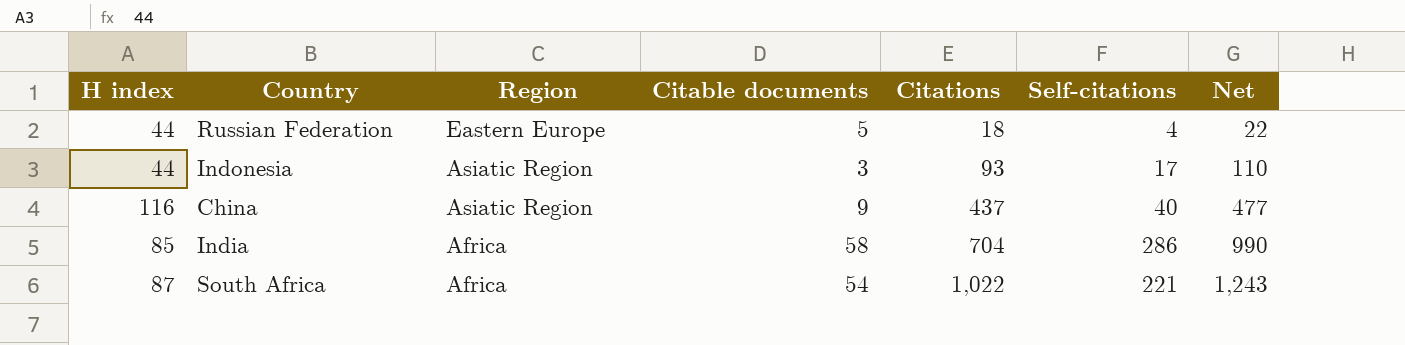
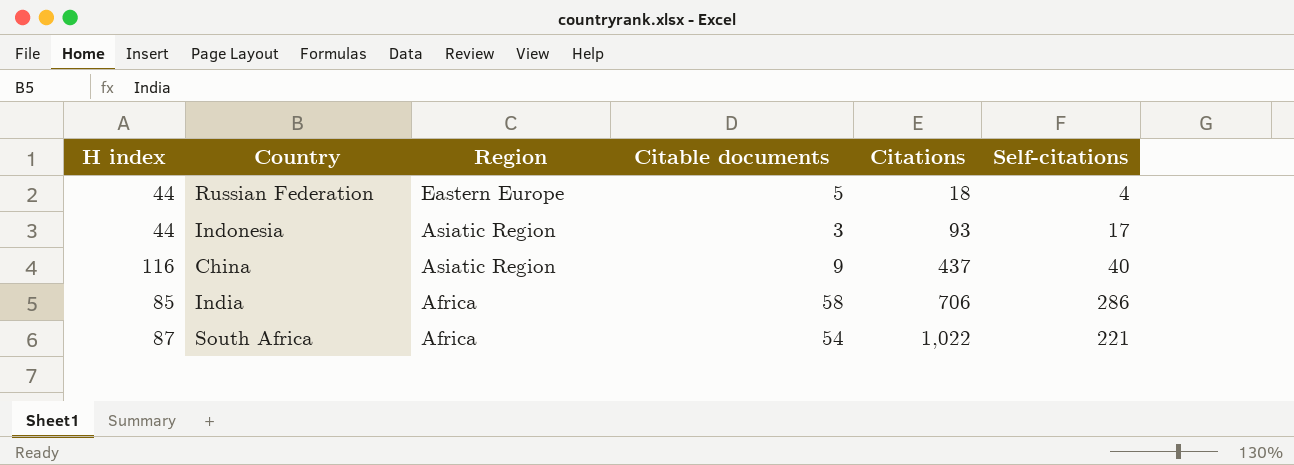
column Net | formula: [Citations] + [Self-citations] -> none
India | Citations: 704 -> 706

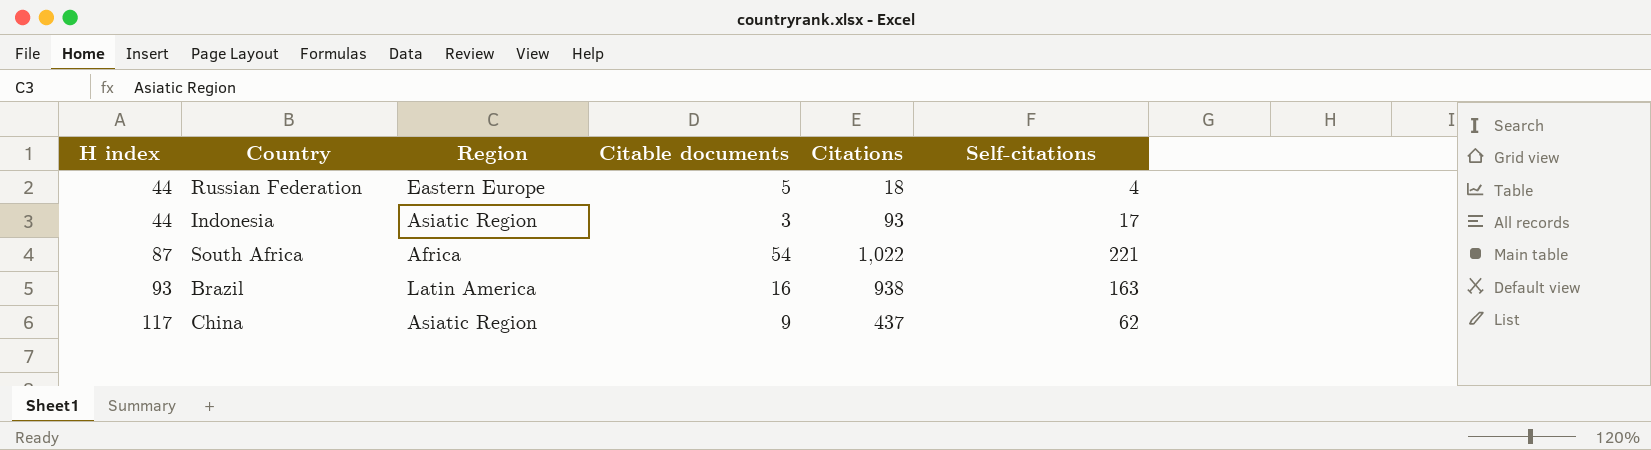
row order: Region descending -> H index ascending
row India: 85 | Africa | 58 | 706 | 286 -> none
row Brazil: none -> 93 | Latin America | 16 | 938 | 163
China | H index: 116 -> 117
China | Self-citations: 40 -> 62

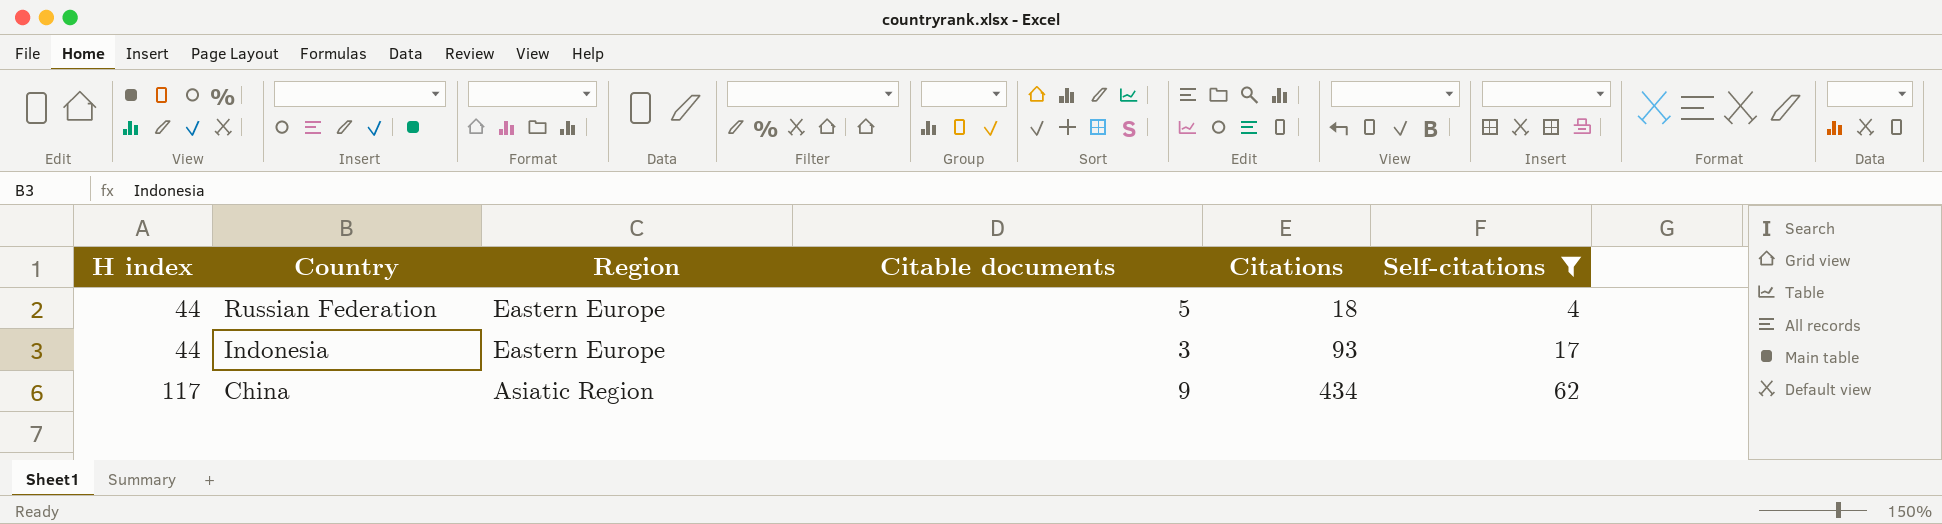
filter: none -> Self-citations <= 62
Indonesia | Region: Asiatic Region -> Eastern Europe
China | Citations: 437 -> 434

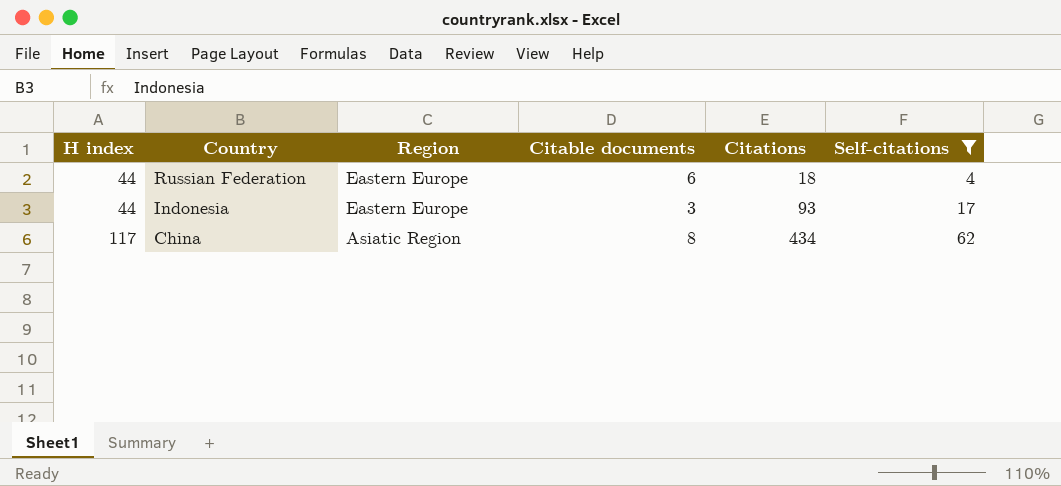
Russian Federation | Citable documents: 5 -> 6
China | Citable documents: 9 -> 8

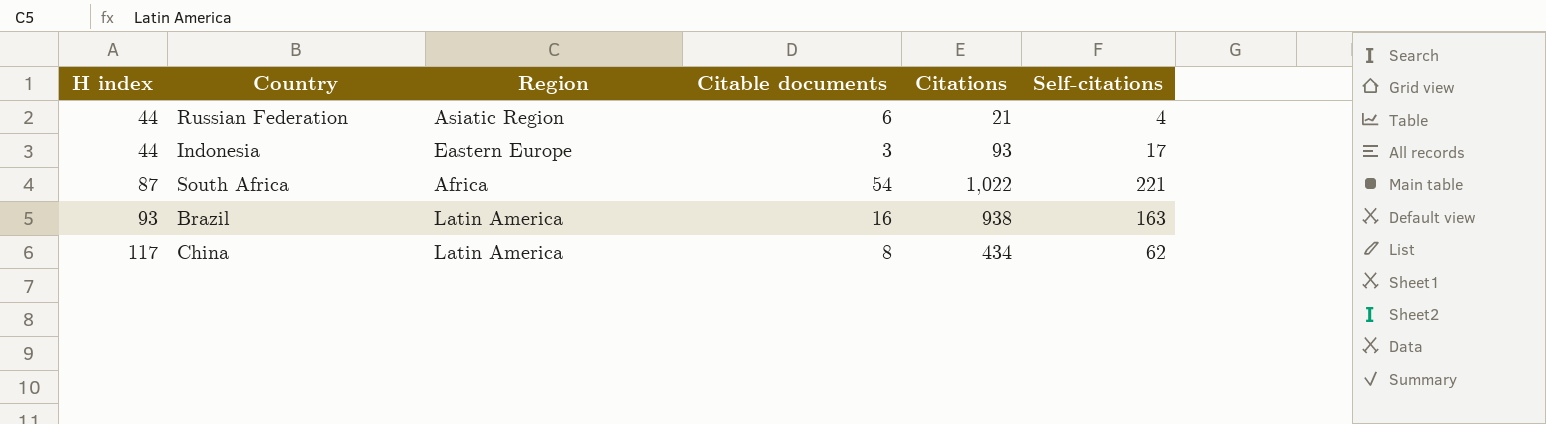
filter: Self-citations <= 62 -> none
Russian Federation | Region: Eastern Europe -> Asiatic Region
Russian Federation | Citations: 18 -> 21
China | Region: Asiatic Region -> Latin America

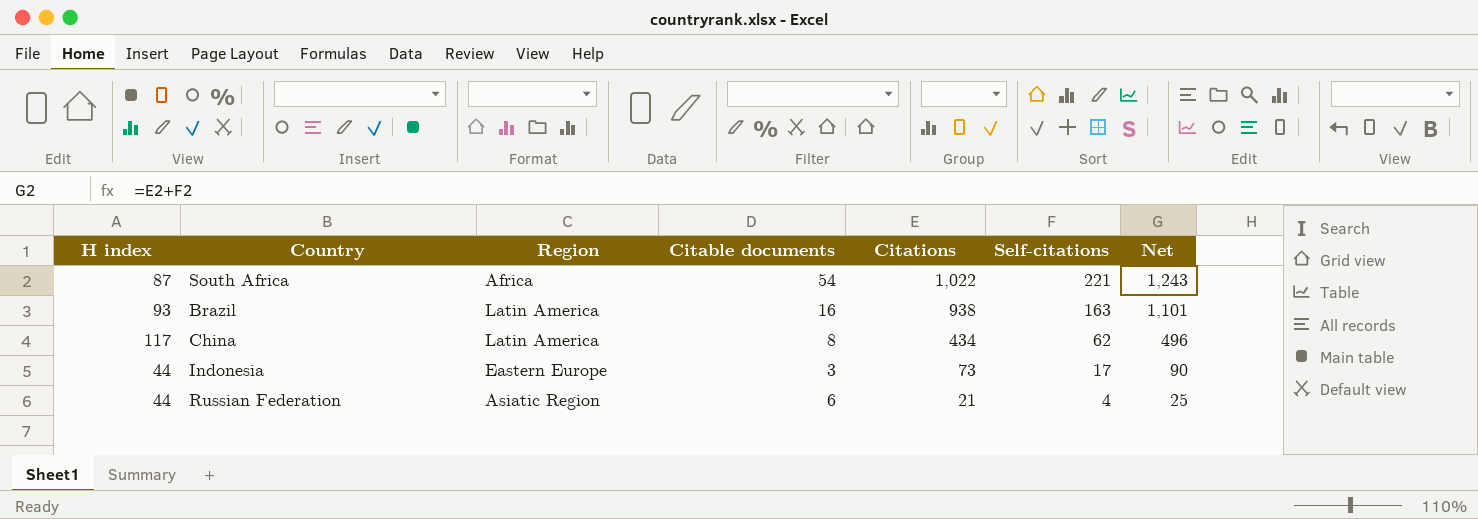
row order: H index ascending -> Citations descending
column Net | formula: none -> [Citations] + [Self-citations]
Indonesia | Citations: 93 -> 73

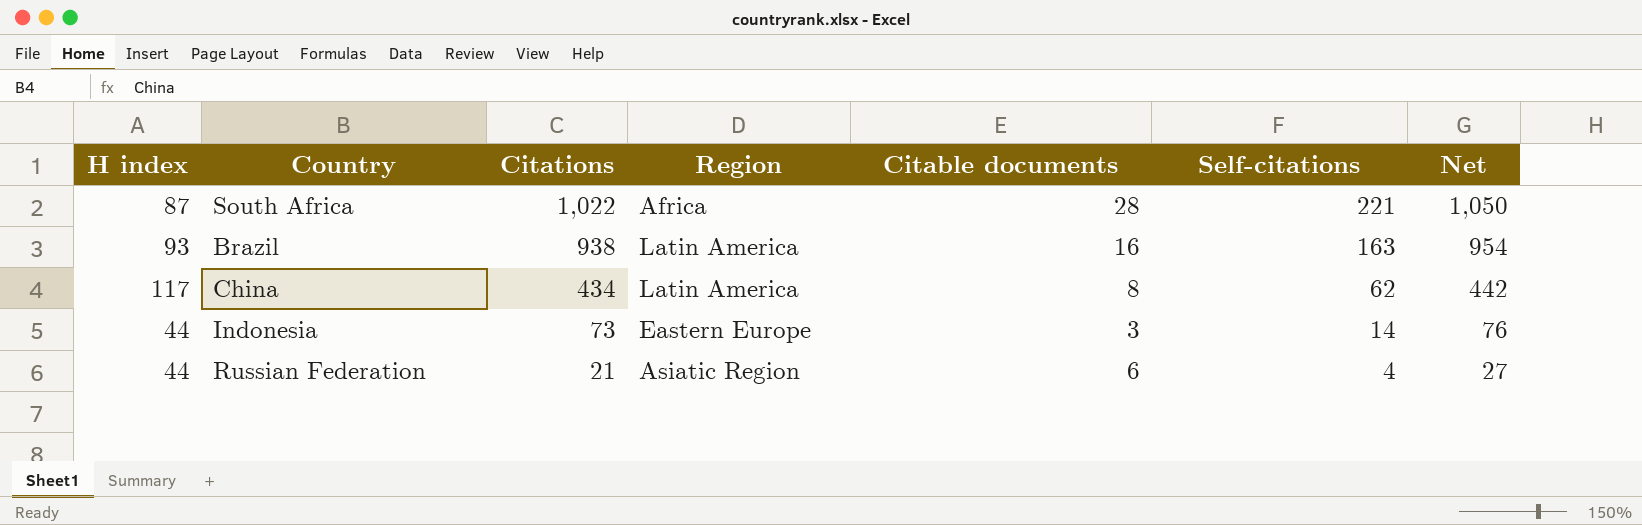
column Citations | position: 5 -> 3
column Net | formula: [Citations] + [Self-citations] -> [Citations] + [Citable documents]
South Africa | Citable documents: 54 -> 28
Indonesia | Self-citations: 17 -> 14

